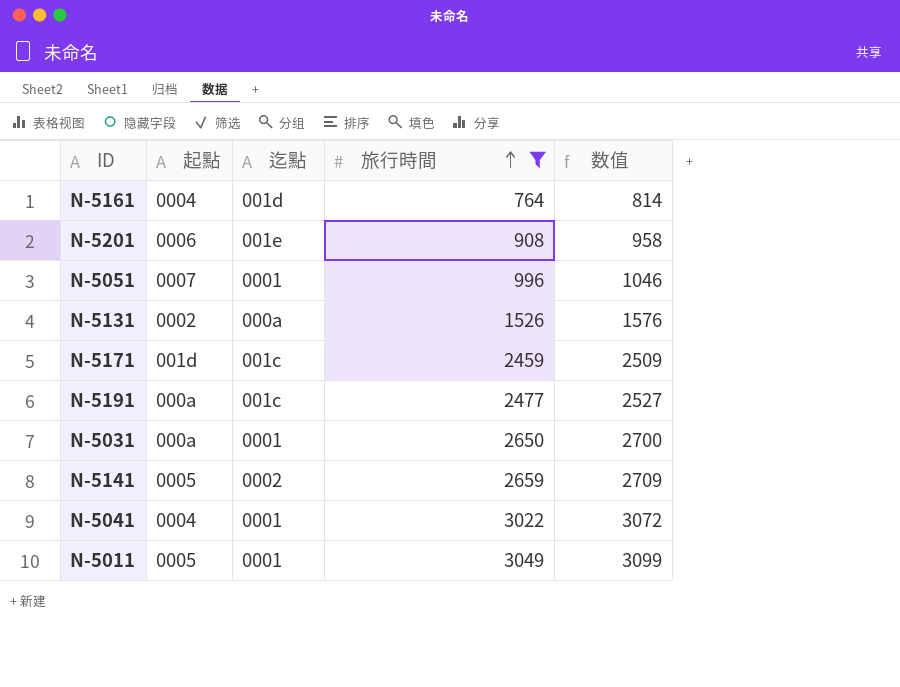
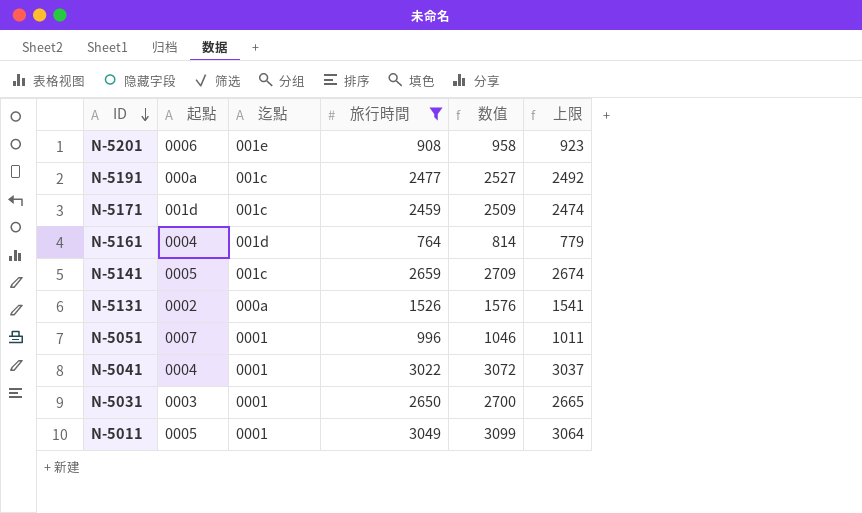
row order: 旅行時間 ascending -> ID descending
column 上限 | formula: none -> [旅行時間] + 15
N-5141 | 迄點: 0002 -> 001c
N-5031 | 起點: 000a -> 0003

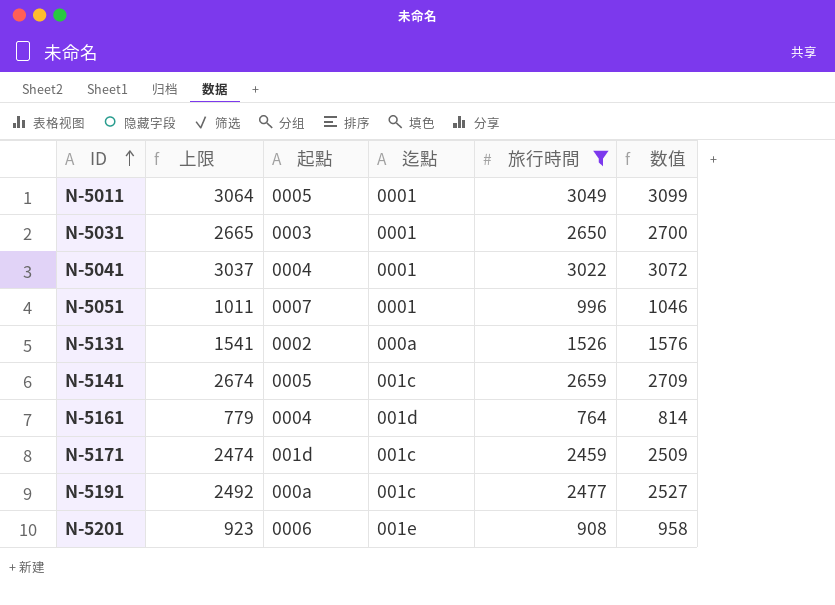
row order: ID descending -> ID ascending
column 上限 | position: 6 -> 2

